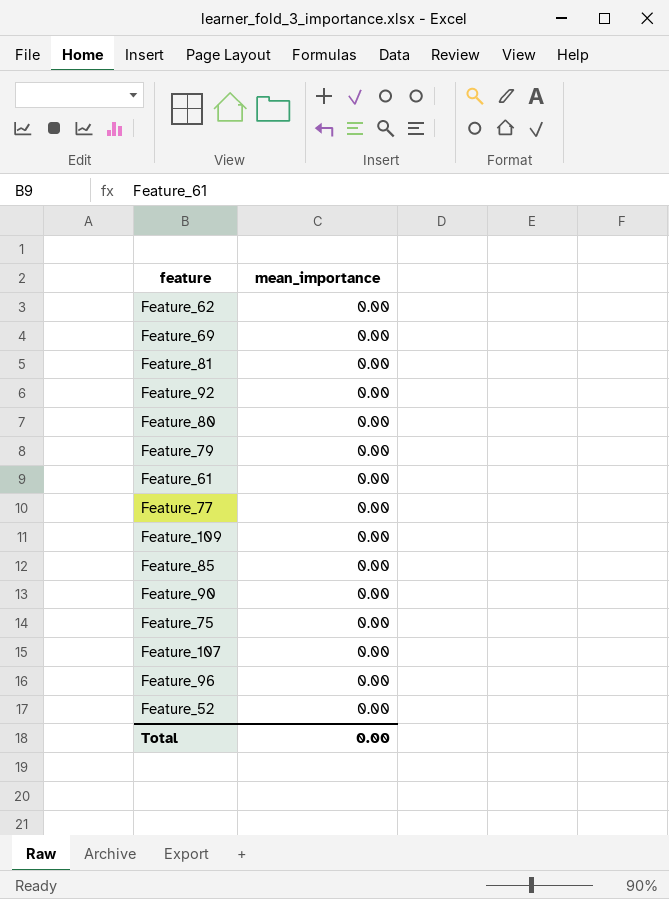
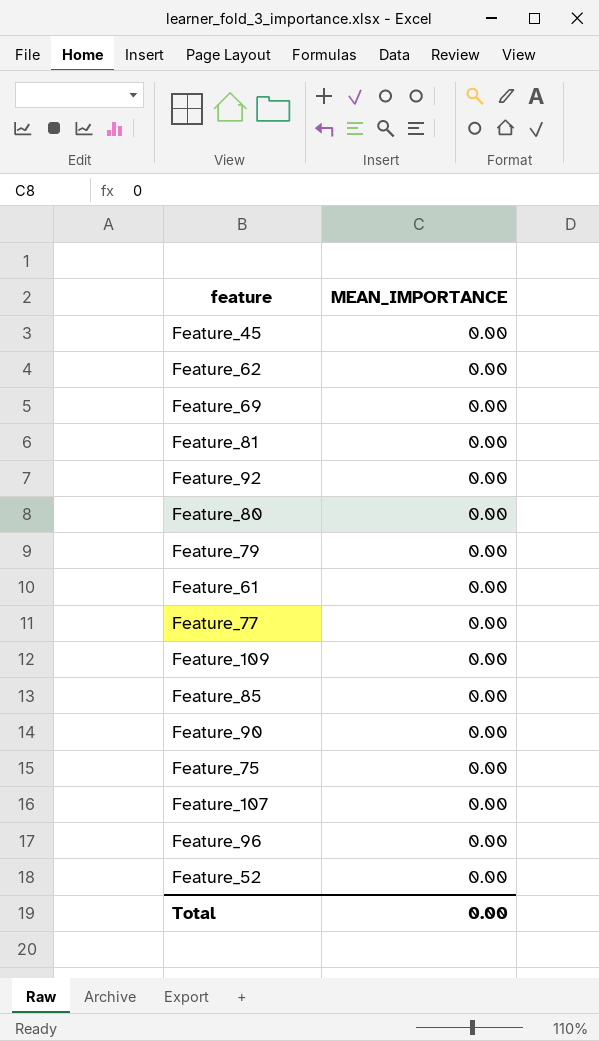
column name: mean_importance -> MEAN_IMPORTANCE
row Feature_45: none -> 0.00

